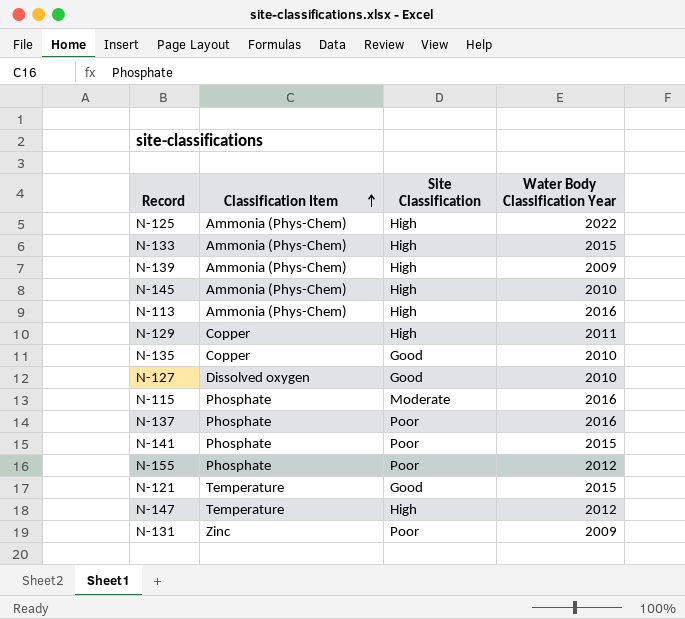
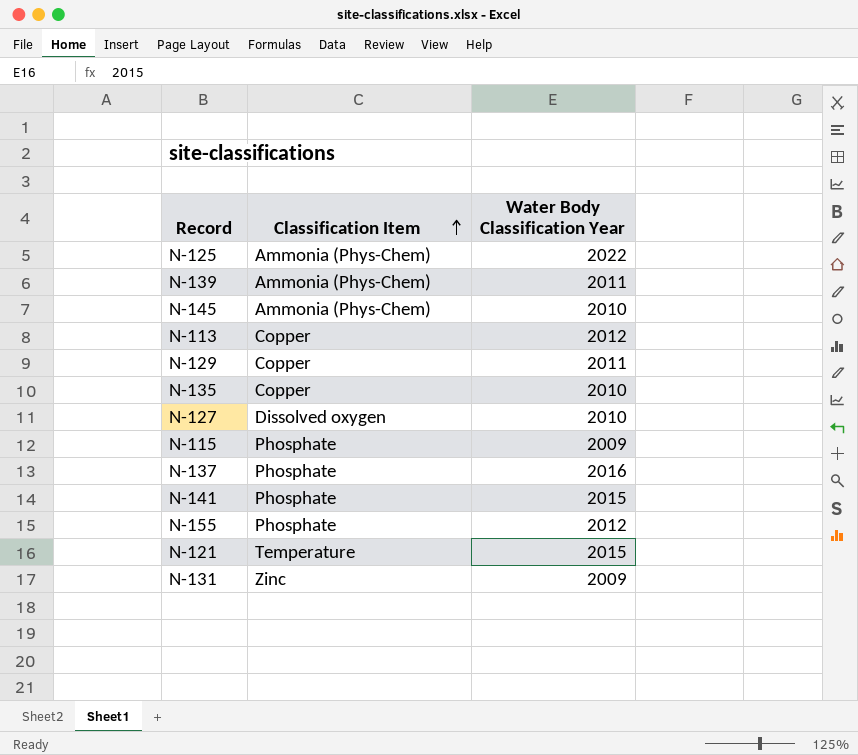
column Site Classification | position: 3 -> none
row N-133: Ammonia (Phys-Chem) | High | 2015 -> none
row N-147: Temperature | High | 2012 -> none
N-139 | Water Body Classification Year: 2009 -> 2011
N-113 | Classification Item: Ammonia (Phys-Chem) -> Copper
N-113 | Water Body Classification Year: 2016 -> 2012
N-115 | Water Body Classification Year: 2016 -> 2009

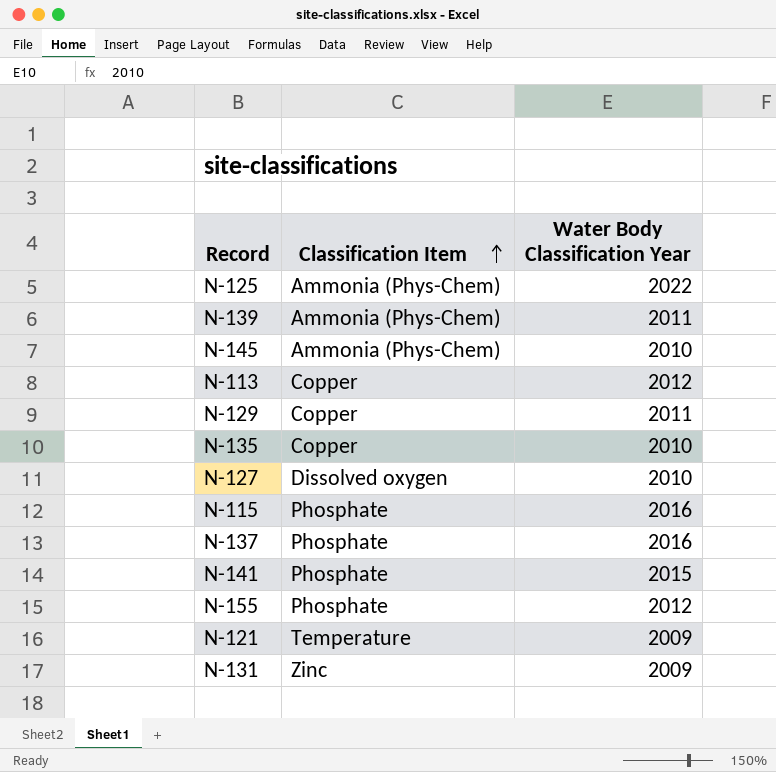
N-115 | Water Body Classification Year: 2009 -> 2016
N-121 | Water Body Classification Year: 2015 -> 2009

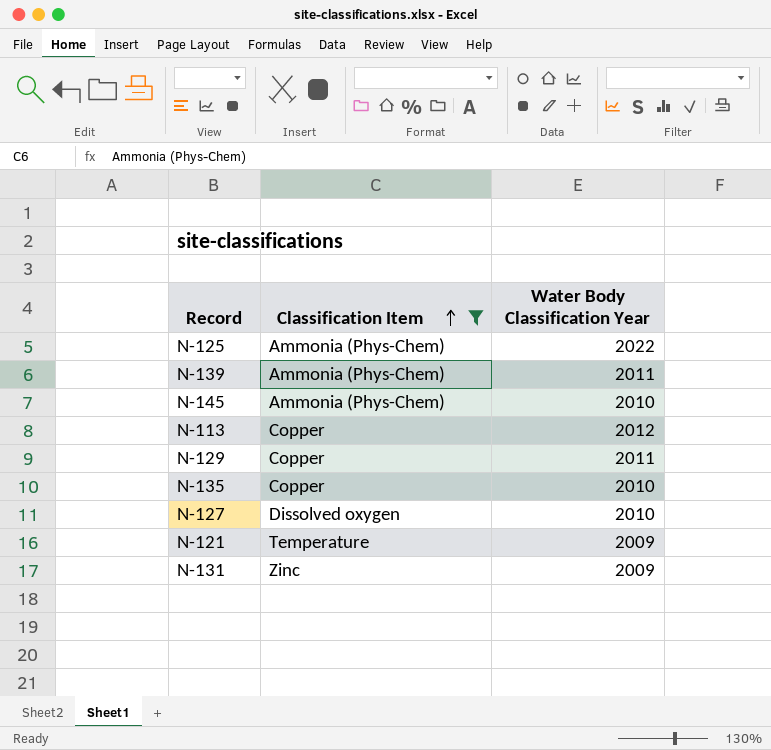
filter: none -> Classification Item != Phosphate

